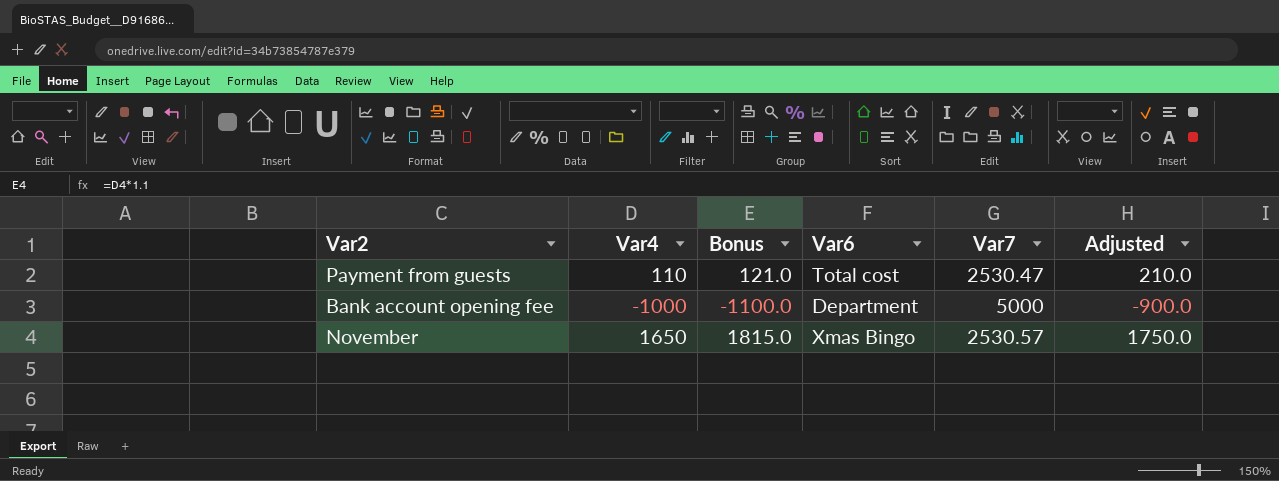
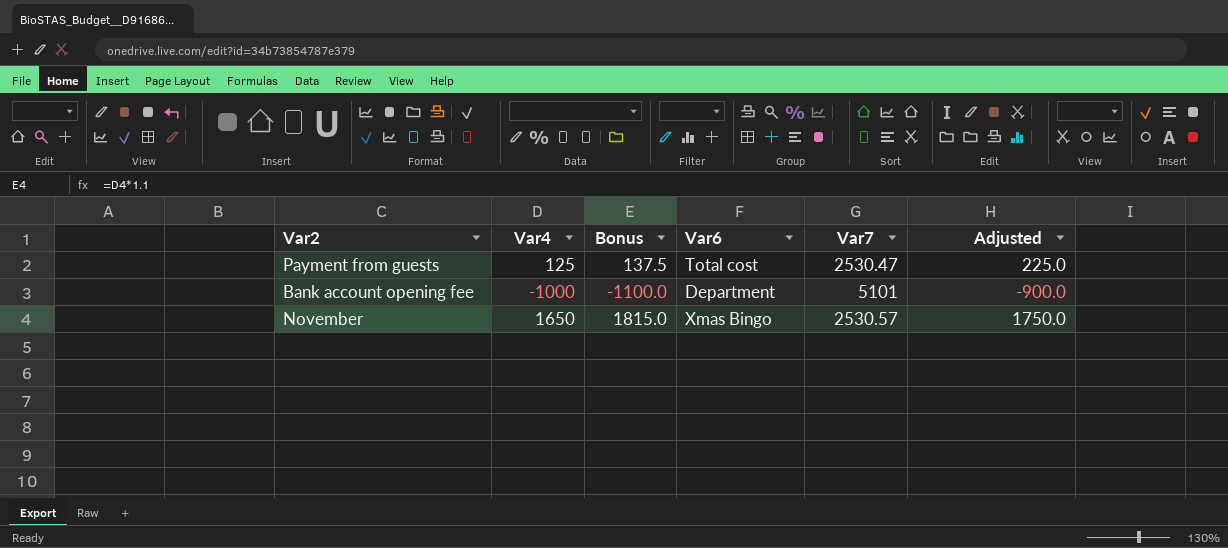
Payment from guests | Var4: 110 -> 125
Payment from guests | Bonus: 121.0 -> 137.5
Payment from guests | Adjusted: 210.0 -> 225.0
Bank account opening fee | Var7: 5000 -> 5101

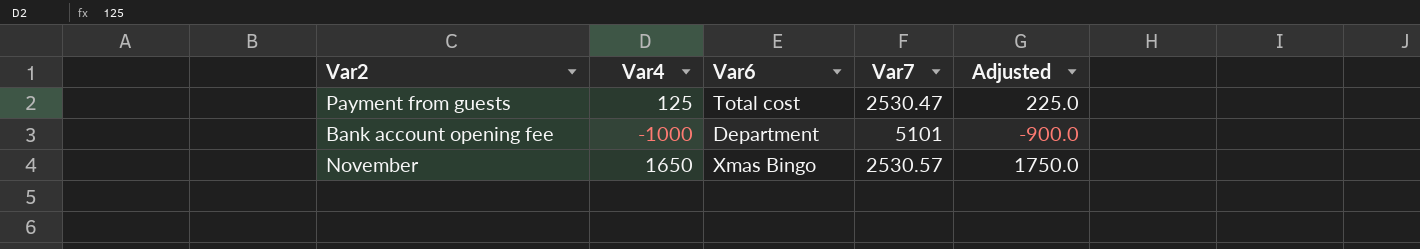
column Bonus | formula: [Var4] * 1.1 -> none

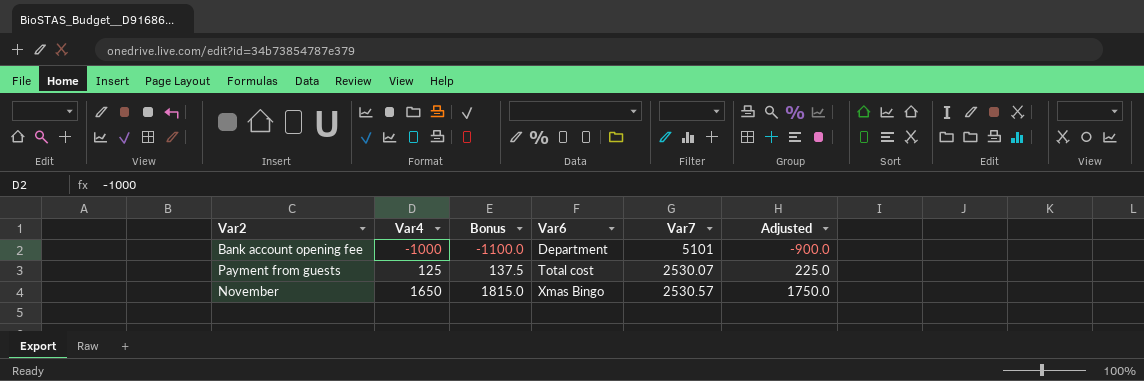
row order: none -> Var4 ascending
column Bonus | formula: none -> [Var4] * 1.1
Payment from guests | Var7: 2530.47 -> 2530.07

